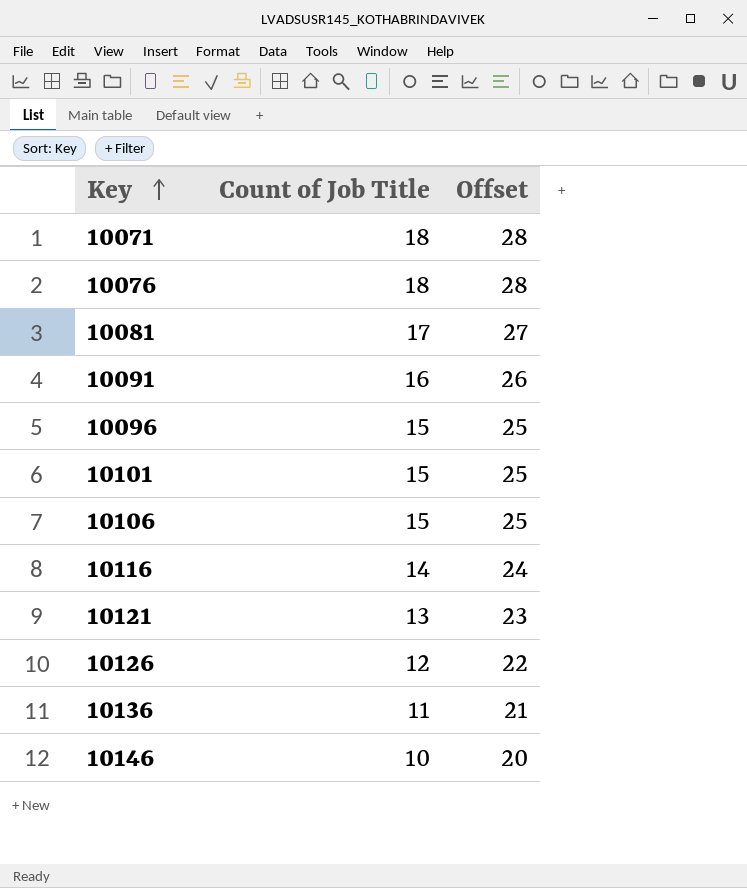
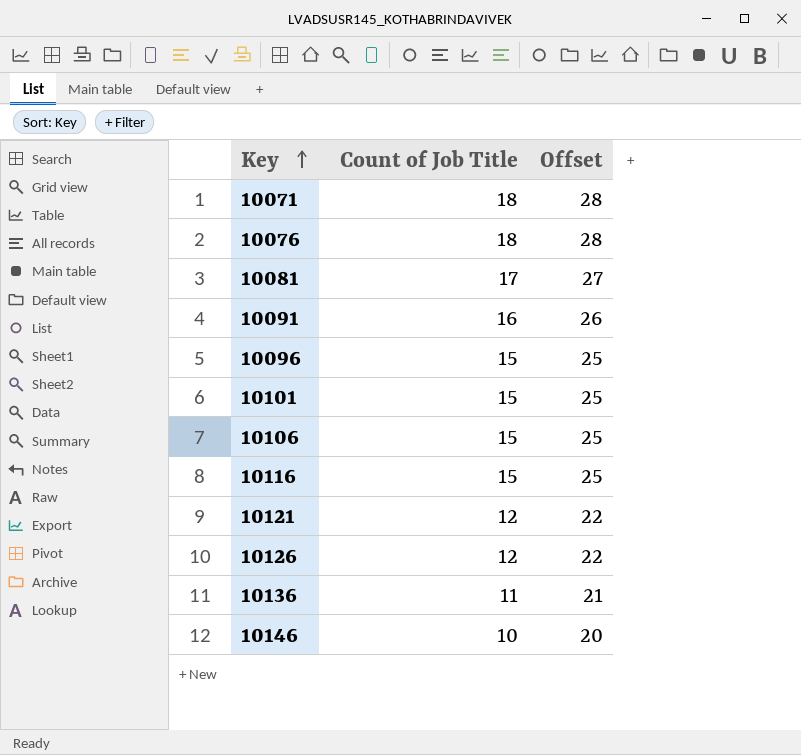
10116 | Count of Job Title: 14 -> 15
10116 | Offset: 24 -> 25
10121 | Count of Job Title: 13 -> 12
10121 | Offset: 23 -> 22

